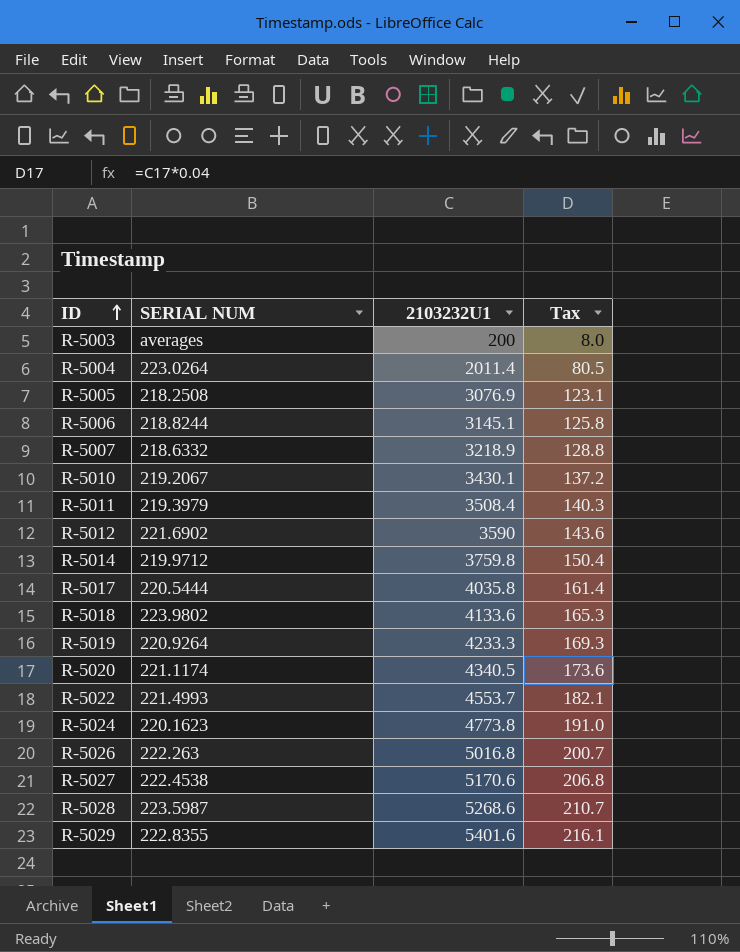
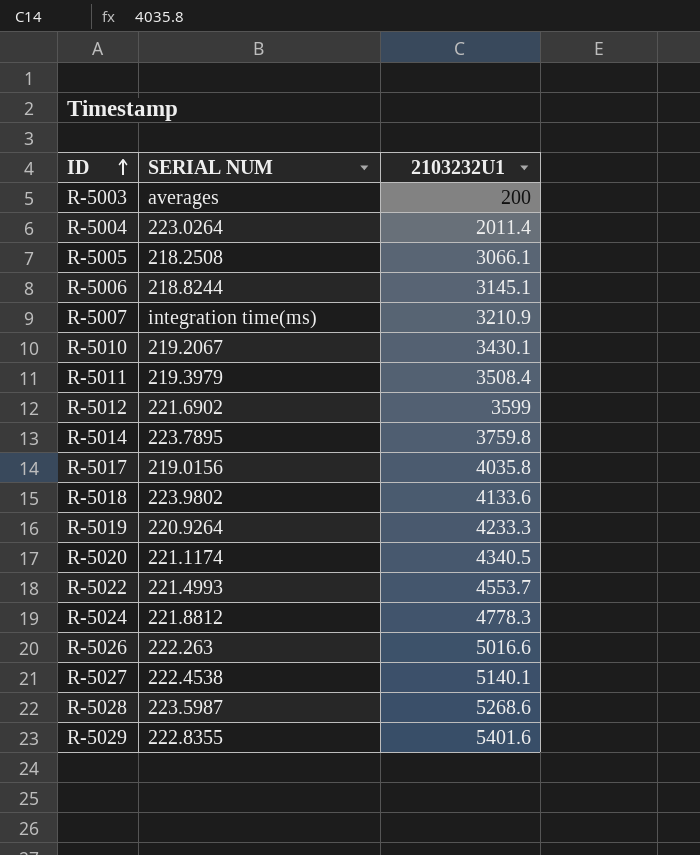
column Tax | formula: [2103232U1] * 0.04 -> none
R-5005 | 2103232U1: 3076.9 -> 3066.1
R-5007 | SERIAL NUM: 218.6332 -> integration time(ms)
R-5007 | 2103232U1: 3218.9 -> 3210.9
R-5012 | 2103232U1: 3590 -> 3599
R-5014 | SERIAL NUM: 219.9712 -> 223.7895
R-5017 | SERIAL NUM: 220.5444 -> 219.0156
R-5024 | SERIAL NUM: 220.1623 -> 221.8812
R-5024 | 2103232U1: 4773.8 -> 4778.3
R-5026 | 2103232U1: 5016.8 -> 5016.6
R-5027 | 2103232U1: 5170.6 -> 5140.1

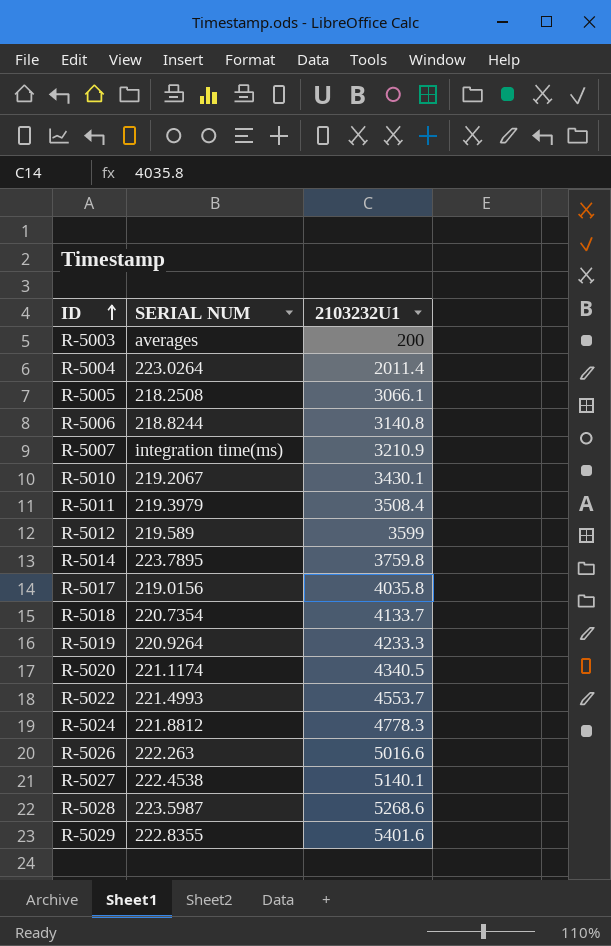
R-5006 | 2103232U1: 3145.1 -> 3140.8
R-5012 | SERIAL NUM: 221.6902 -> 219.589
R-5018 | SERIAL NUM: 223.9802 -> 220.7354
R-5018 | 2103232U1: 4133.6 -> 4133.7

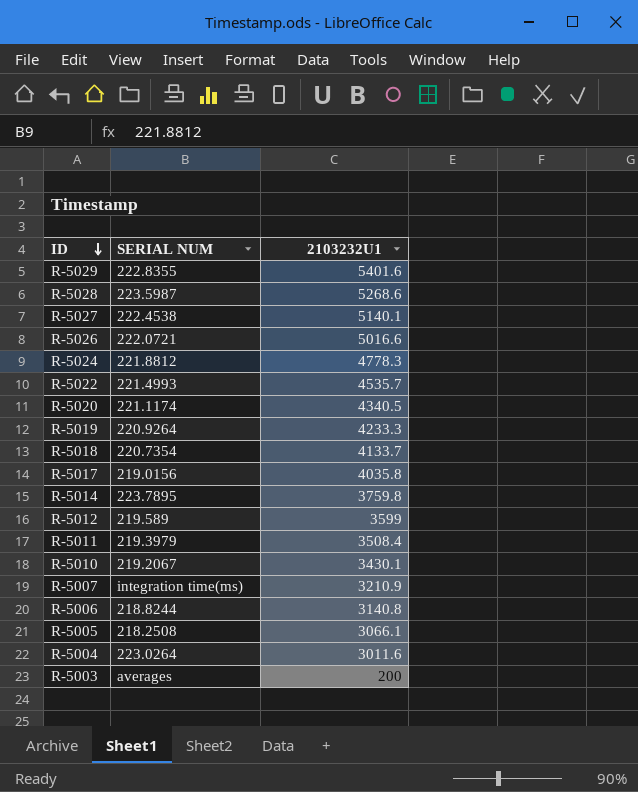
row order: ID ascending -> ID descending
R-5026 | SERIAL NUM: 222.263 -> 222.0721
R-5022 | 2103232U1: 4553.7 -> 4535.7
R-5004 | 2103232U1: 2011.4 -> 3011.6

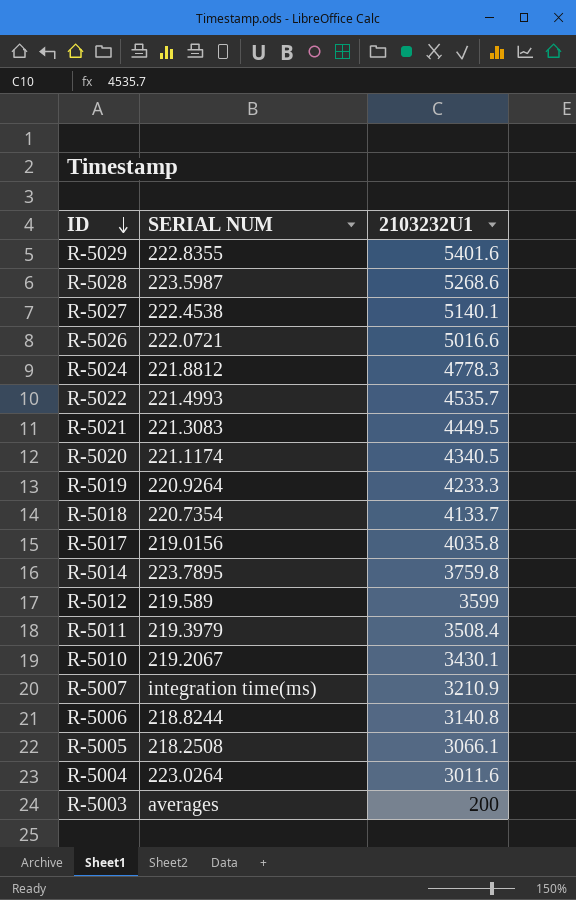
row R-5021: none -> 221.3083 | 4449.5

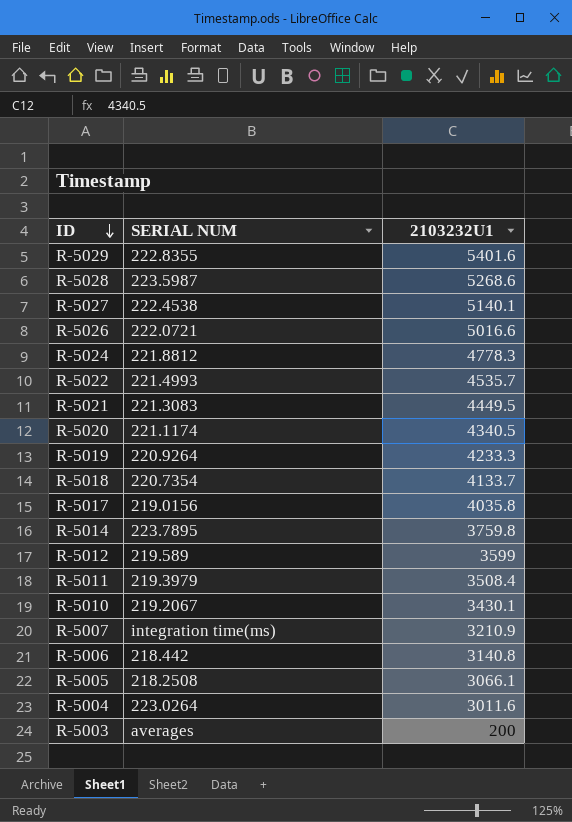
R-5006 | SERIAL NUM: 218.8244 -> 218.442

